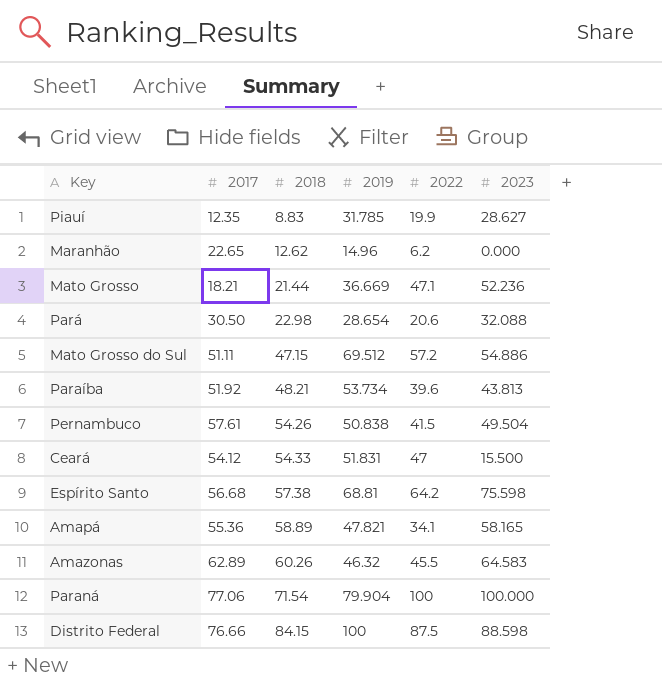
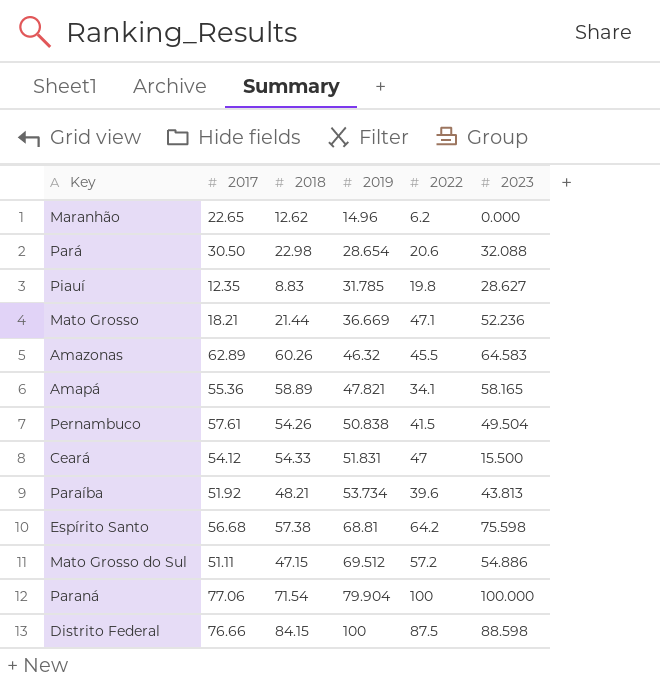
row order: 2018 ascending -> 2019 ascending
Piauí | 2022: 19.9 -> 19.8

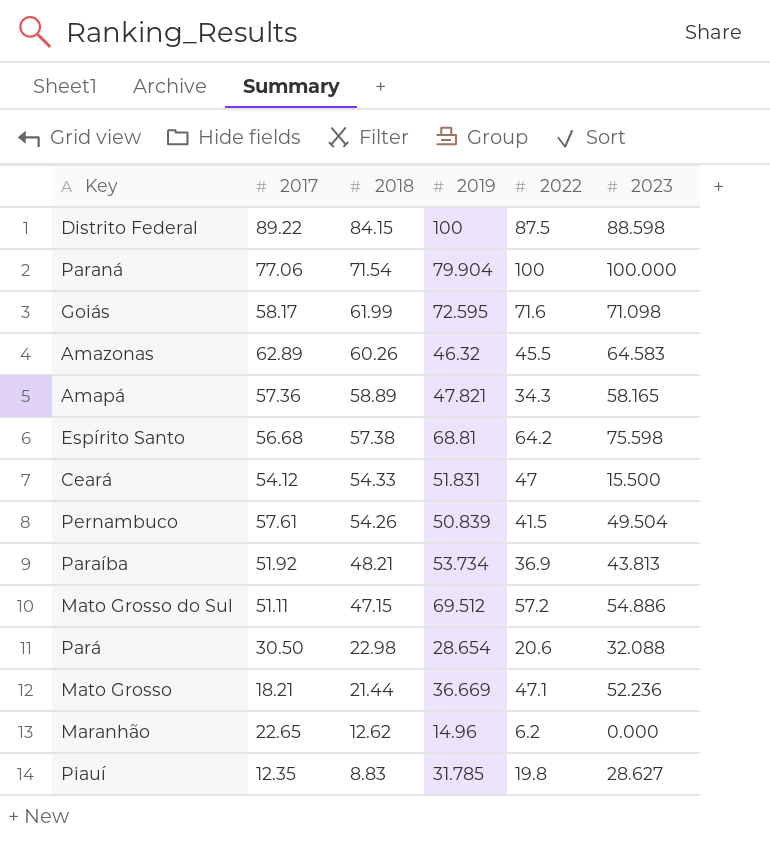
row order: 2019 ascending -> 2018 descending
Distrito Federal | 2017: 76.66 -> 89.22
row Goiás: none -> 58.17 | 61.99 | 72.595 | 71.6 | 71.098
Amapá | 2017: 55.36 -> 57.36
Amapá | 2022: 34.1 -> 34.3
Pernambuco | 2019: 50.838 -> 50.839
Paraíba | 2022: 39.6 -> 36.9

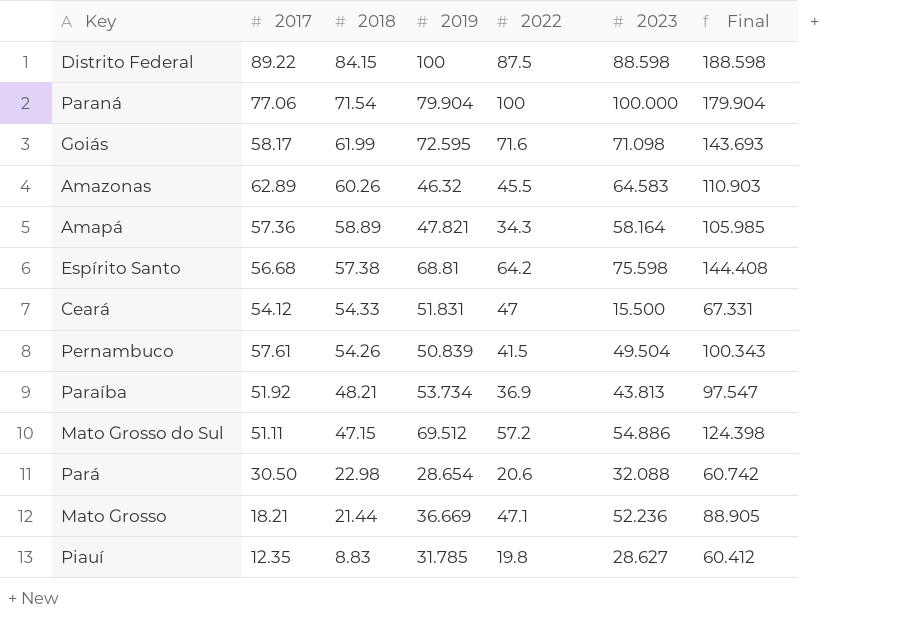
column Final | formula: none -> [2019] + [2023]
row Maranhão: 22.65 | 12.62 | 14.96 | 6.2 | 0.000 -> none
Amapá | 2023: 58.165 -> 58.164

